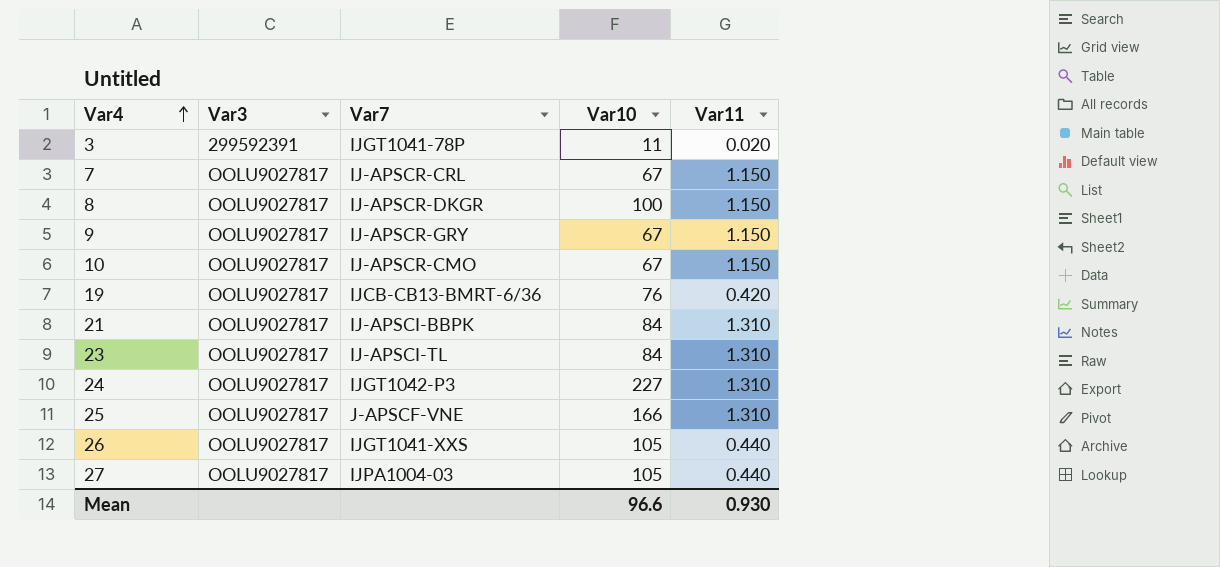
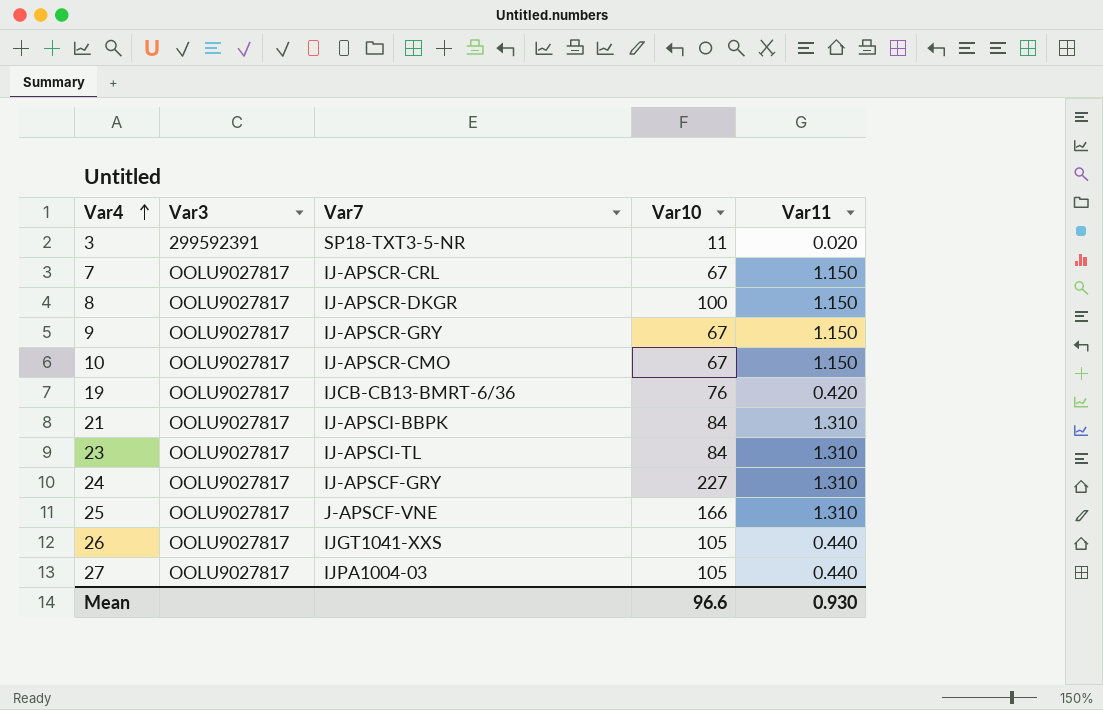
3 | Var7: IJGT1041-78P -> SP18-TXT3-5-NR
24 | Var7: IJGT1042-P3 -> IJ-APSCF-GRY

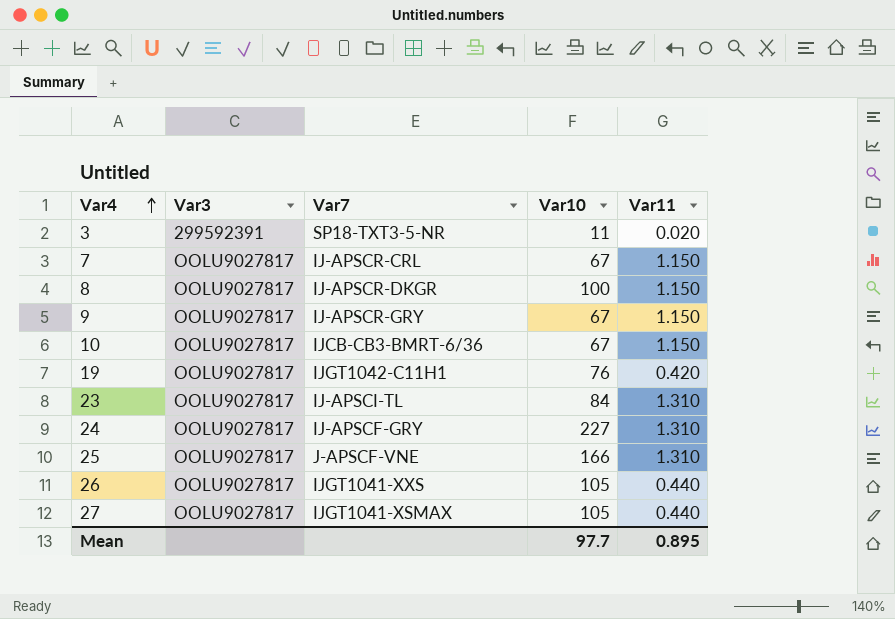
row 21: OOLU9027817 | IJ-APSCI-BBPK | 84 | 1.310 -> none
10 | Var7: IJ-APSCR-CMO -> IJCB-CB3-BMRT-6/36
19 | Var7: IJCB-CB13-BMRT-6/36 -> IJGT1042-C11H1
27 | Var7: IJPA1004-03 -> IJGT1041-XSMAX
Mean | Var10: 96.6 -> 97.7
Mean | Var11: 0.930 -> 0.895

